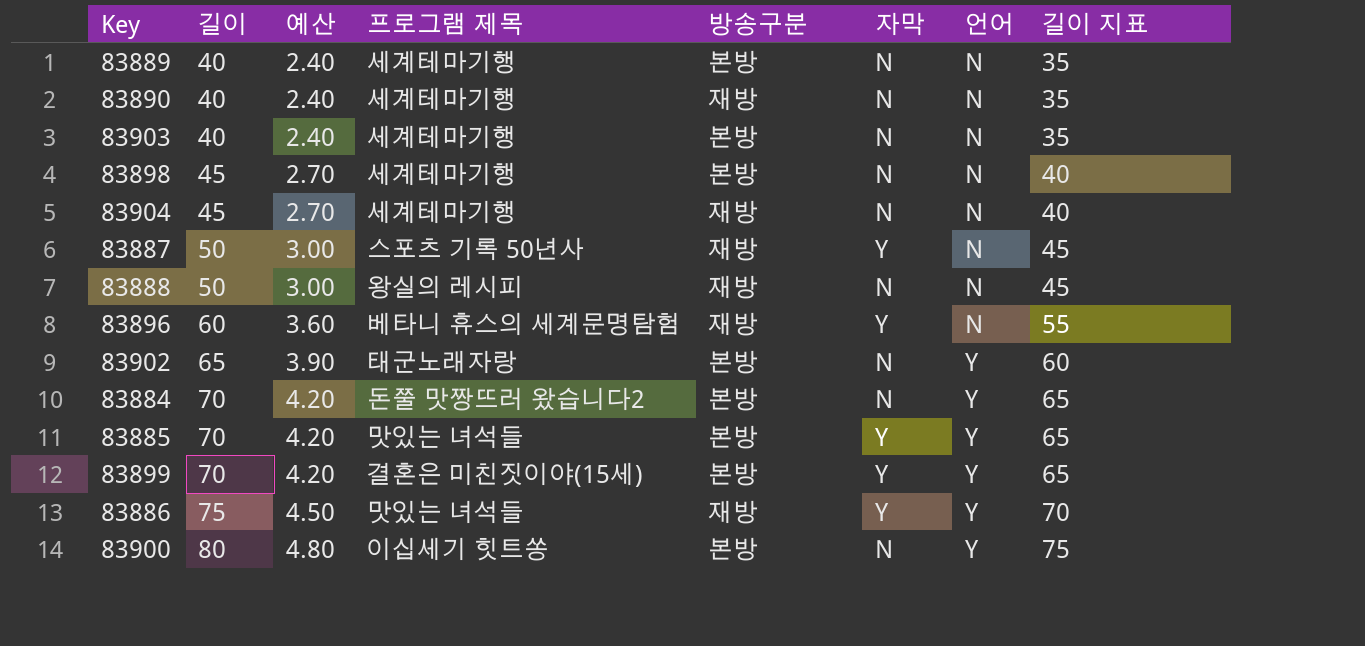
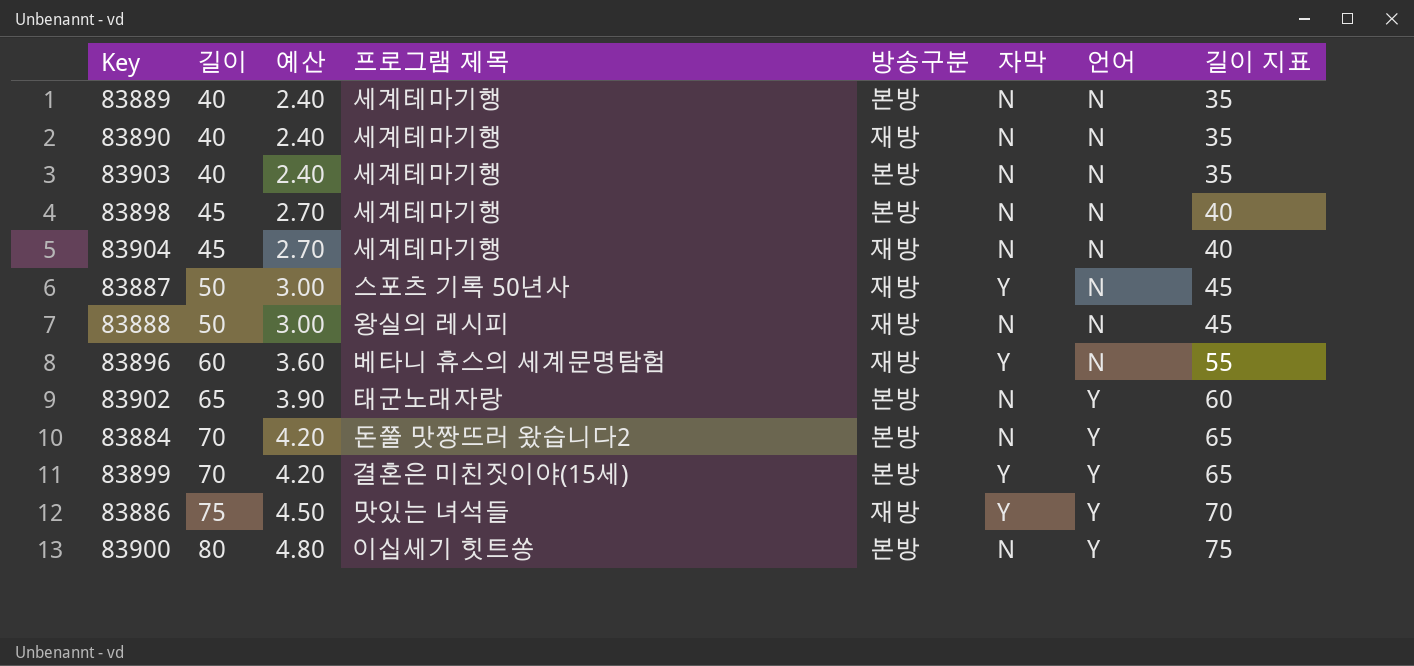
row 83885: 70 | 4.20 | 맛있는 녀석들 | 본방 | Y | Y | 65 -> none

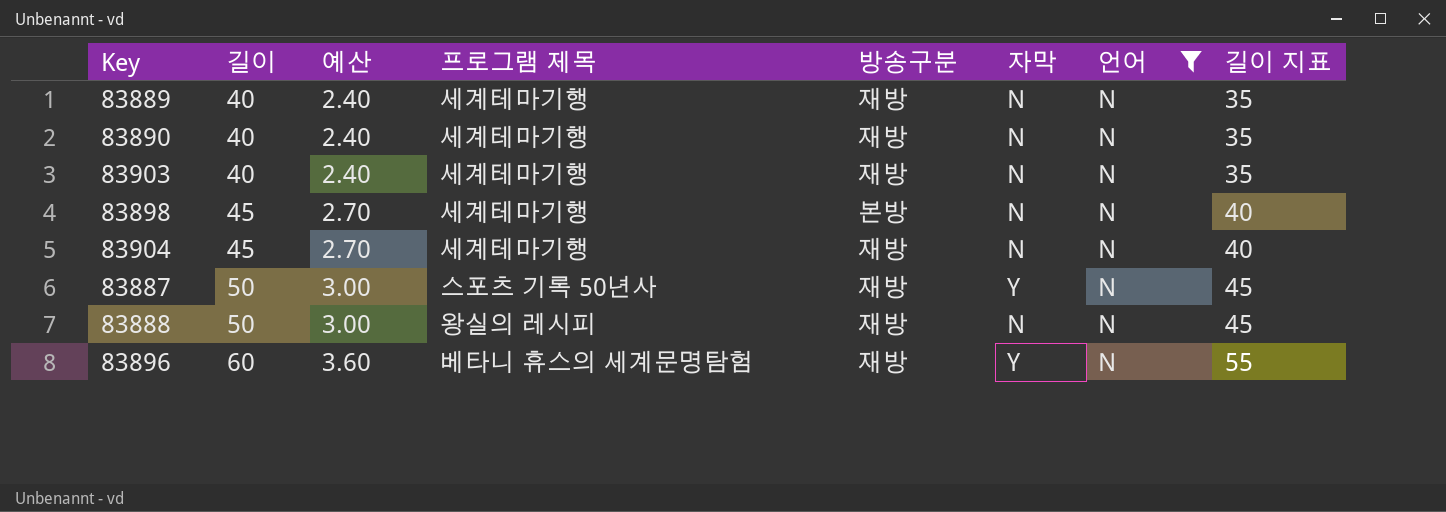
filter: none -> 언어 = N
83889 | 방송구분: 본방 -> 재방
83903 | 방송구분: 본방 -> 재방

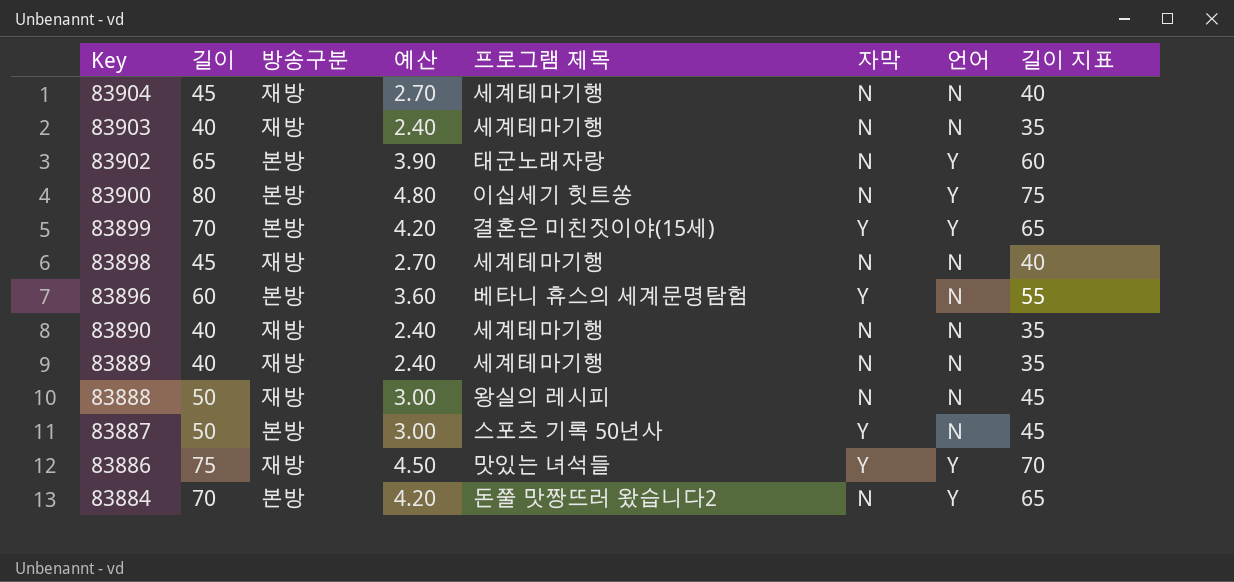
filter: 언어 = N -> none
row order: 길이 ascending -> Key descending
column 방송구분 | position: 5 -> 3
83898 | 방송구분: 본방 -> 재방
83896 | 방송구분: 재방 -> 본방
83887 | 방송구분: 재방 -> 본방

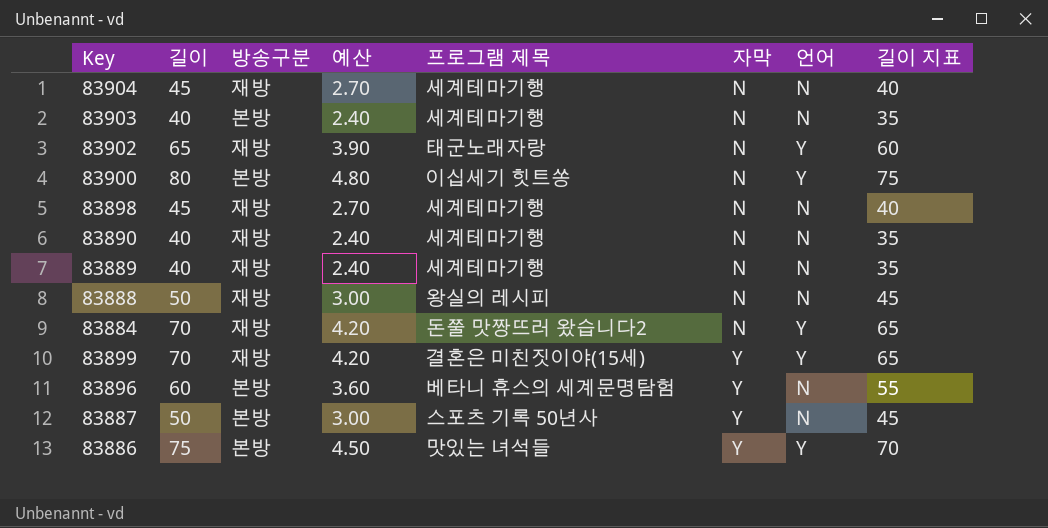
row order: Key descending -> 자막 ascending
83903 | 방송구분: 재방 -> 본방
83902 | 방송구분: 본방 -> 재방
83884 | 방송구분: 본방 -> 재방
83899 | 방송구분: 본방 -> 재방
83886 | 방송구분: 재방 -> 본방

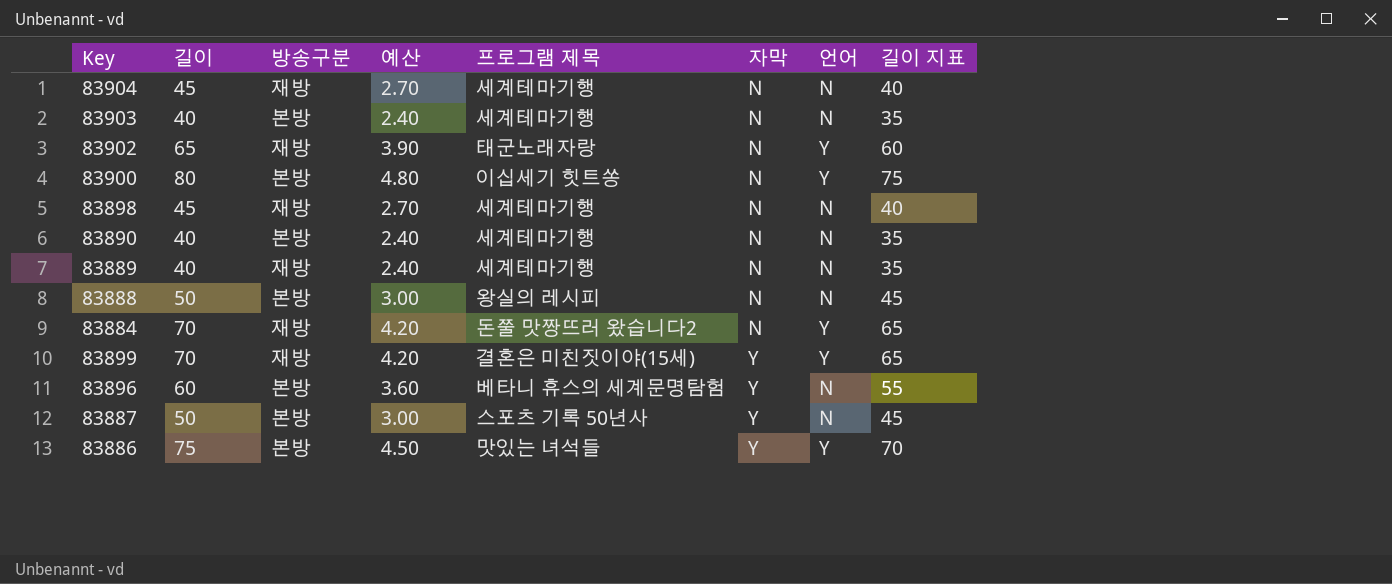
83890 | 방송구분: 재방 -> 본방
83888 | 방송구분: 재방 -> 본방

